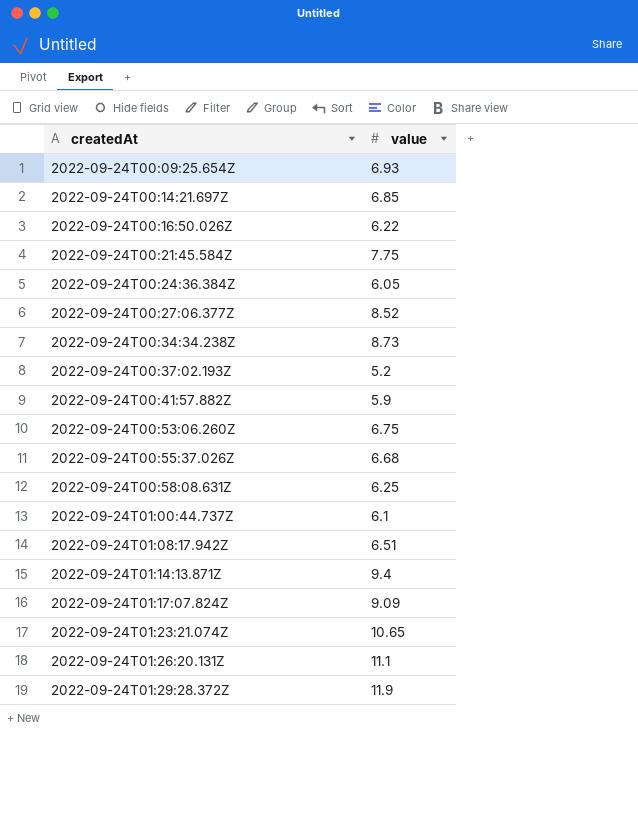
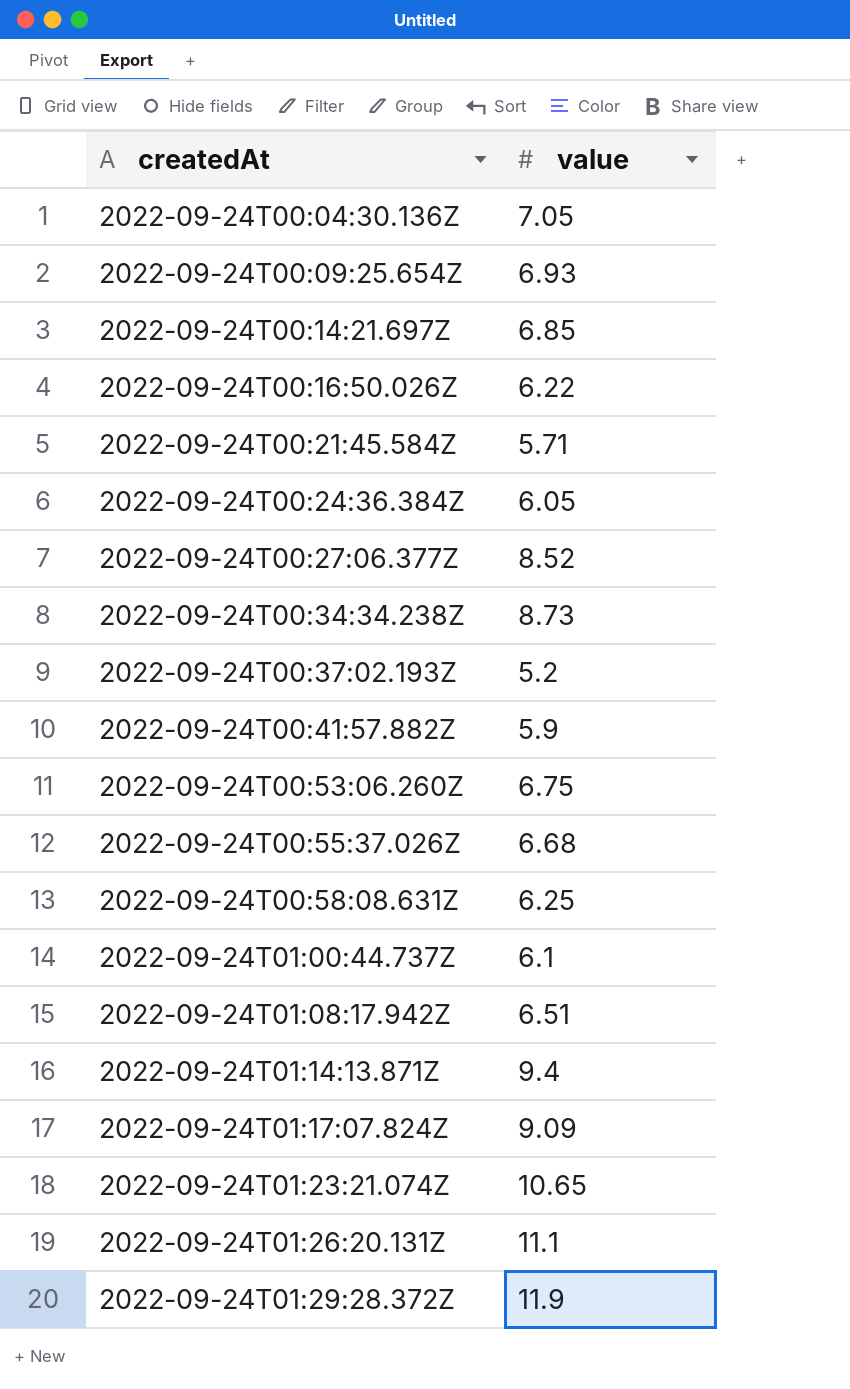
row 2022-09-24T00:04:30.136Z: none -> 7.05
2022-09-24T00:21:45.584Z | value: 7.75 -> 5.71

